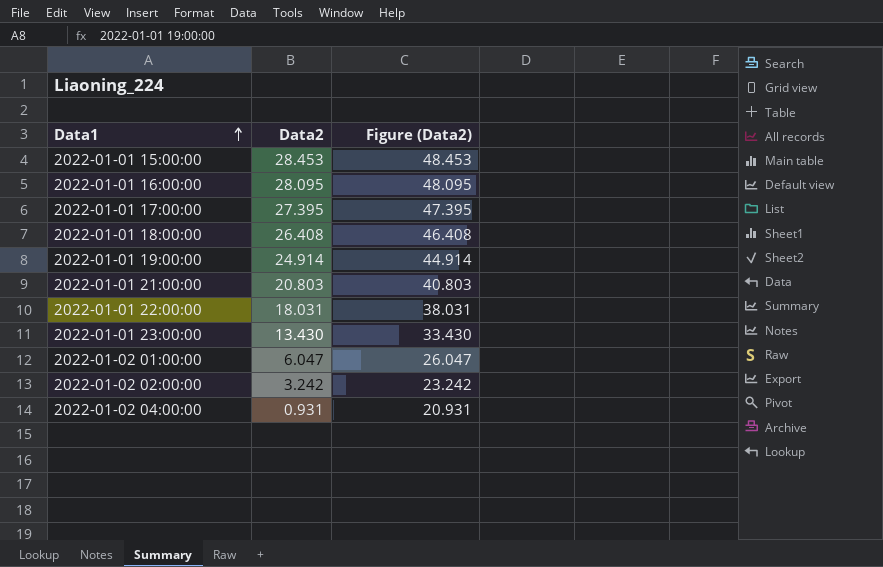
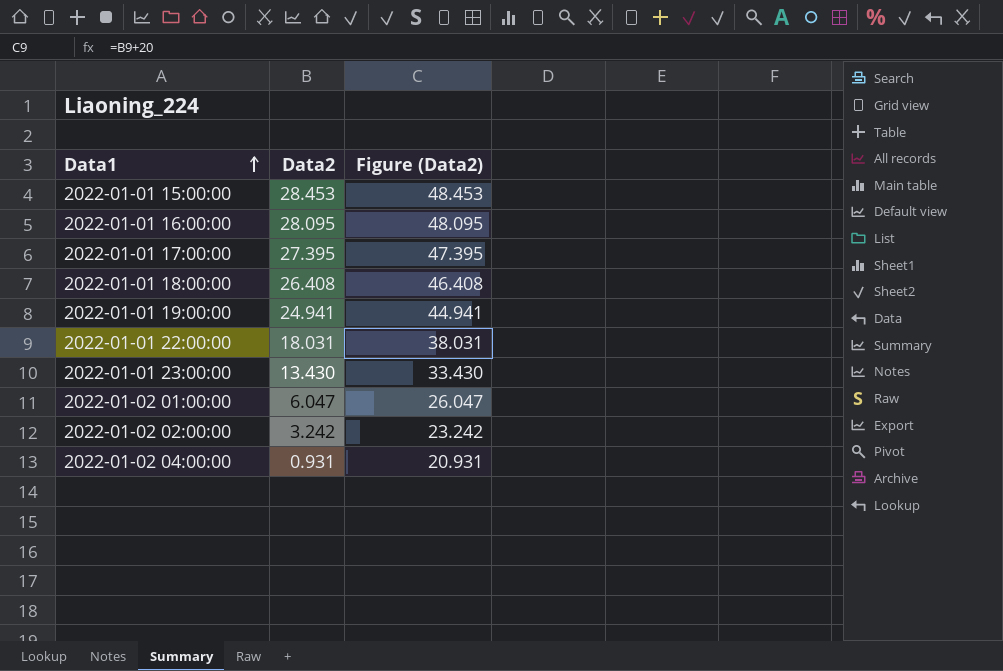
row 2022-01-01 21:00:00: 20.803 | 40.803 -> none
2022-01-01 19:00:00 | Data2: 24.914 -> 24.941
2022-01-01 19:00:00 | Figure (Data2): 44.914 -> 44.941

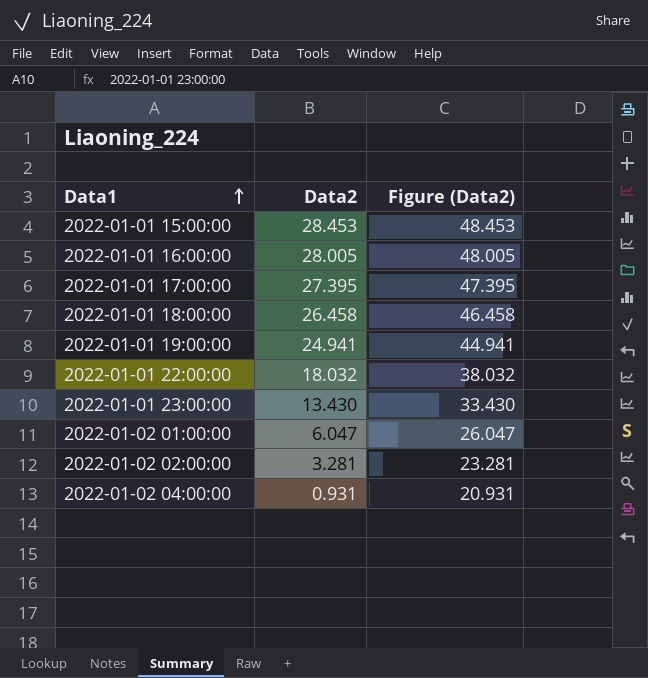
2022-01-01 16:00:00 | Data2: 28.095 -> 28.005
2022-01-01 16:00:00 | Figure (Data2): 48.095 -> 48.005
2022-01-01 18:00:00 | Data2: 26.408 -> 26.458
2022-01-01 18:00:00 | Figure (Data2): 46.408 -> 46.458
2022-01-01 22:00:00 | Data2: 18.031 -> 18.032
2022-01-01 22:00:00 | Figure (Data2): 38.031 -> 38.032
2022-01-02 02:00:00 | Data2: 3.242 -> 3.281
2022-01-02 02:00:00 | Figure (Data2): 23.242 -> 23.281

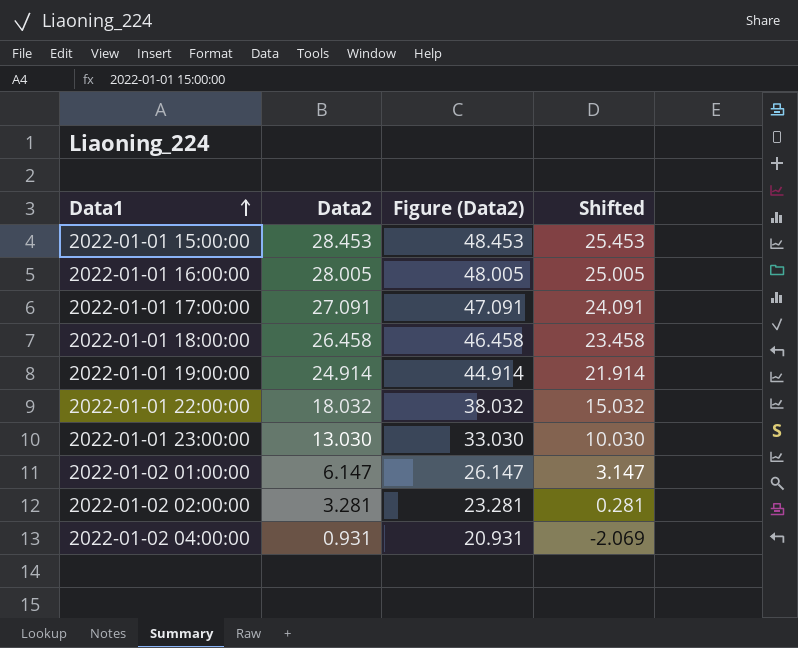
column Shifted | formula: none -> [Data2] - 3
2022-01-01 17:00:00 | Data2: 27.395 -> 27.091
2022-01-01 17:00:00 | Figure (Data2): 47.395 -> 47.091
2022-01-01 19:00:00 | Data2: 24.941 -> 24.914
2022-01-01 19:00:00 | Figure (Data2): 44.941 -> 44.914
2022-01-01 23:00:00 | Data2: 13.430 -> 13.030
2022-01-01 23:00:00 | Figure (Data2): 33.430 -> 33.030
2022-01-02 01:00:00 | Data2: 6.047 -> 6.147
2022-01-02 01:00:00 | Figure (Data2): 26.047 -> 26.147

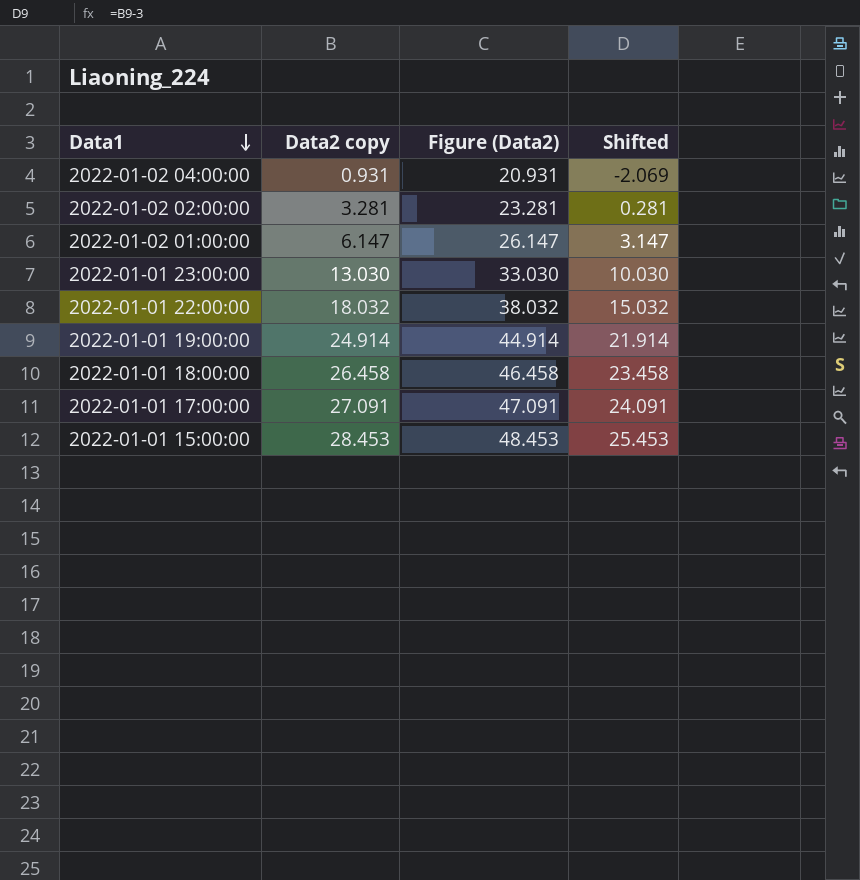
row order: Data1 ascending -> Data1 descending
column name: Data2 -> Data2 copy
row 2022-01-01 16:00:00: 28.005 | 48.005 | 25.005 -> none

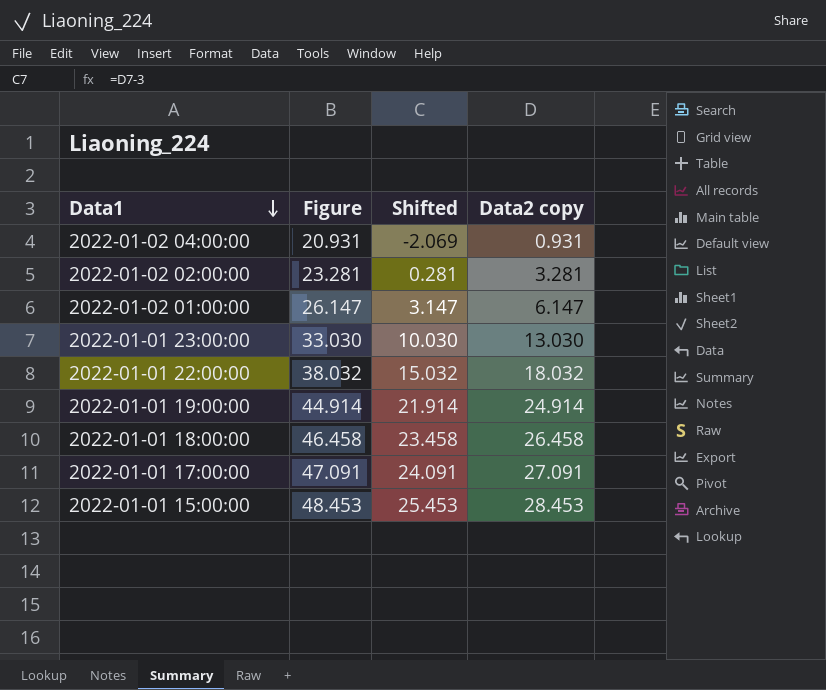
column name: Figure (Data2) -> Figure
column Data2 copy | position: 2 -> 4

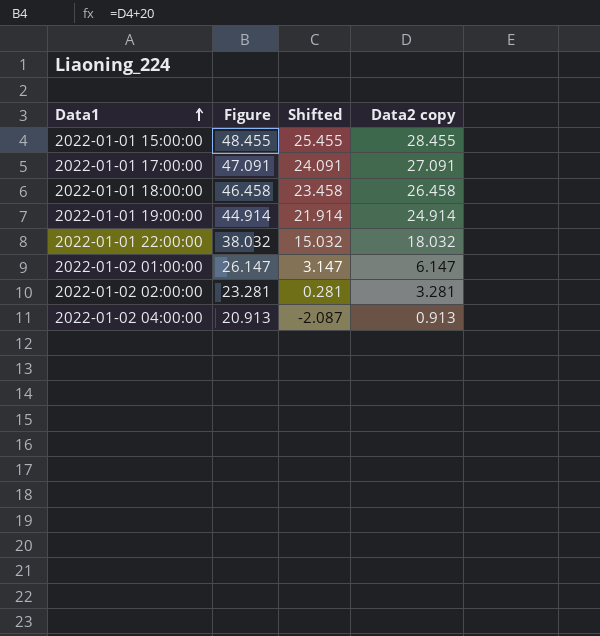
row order: Data1 descending -> Data1 ascending
row 2022-01-01 23:00:00: 33.030 | 10.030 | 13.030 -> none
2022-01-01 15:00:00 | Figure: 48.453 -> 48.455
2022-01-01 15:00:00 | Shifted: 25.453 -> 25.455
2022-01-01 15:00:00 | Data2 copy: 28.453 -> 28.455
2022-01-02 04:00:00 | Figure: 20.931 -> 20.913
2022-01-02 04:00:00 | Shifted: -2.069 -> -2.087
2022-01-02 04:00:00 | Data2 copy: 0.931 -> 0.913

